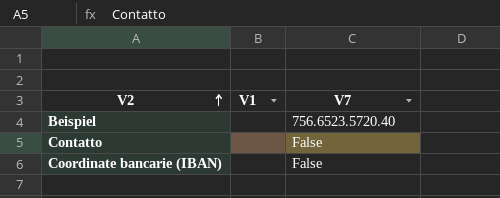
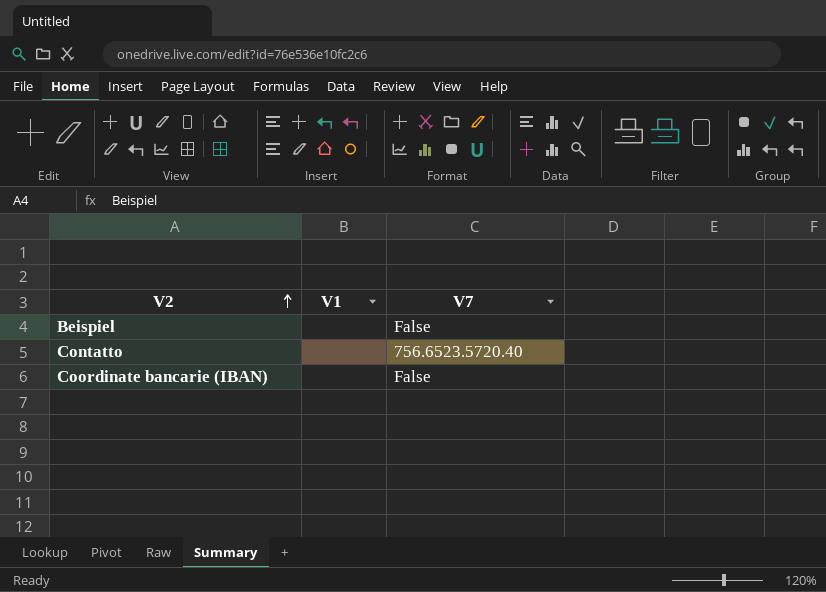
Beispiel | V7: 756.6523.5720.40 -> False
Contatto | V7: False -> 756.6523.5720.40

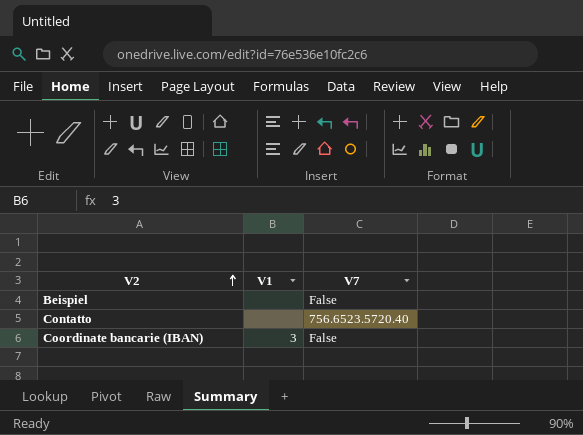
Coordinate bancarie (IBAN) | V1: none -> 3

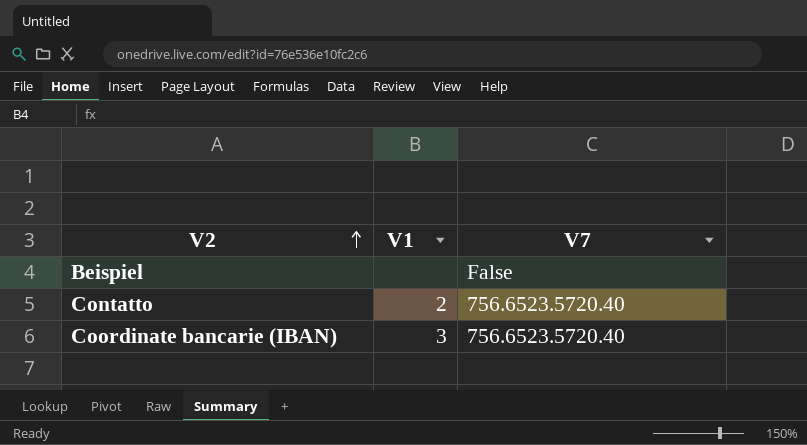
Contatto | V1: none -> 2
Coordinate bancarie (IBAN) | V7: False -> 756.6523.5720.40

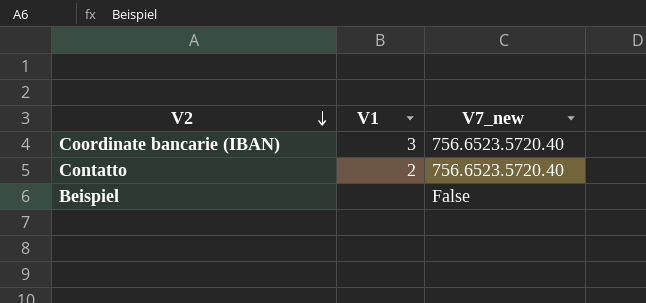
row order: V2 ascending -> V2 descending
column name: V7 -> V7_new

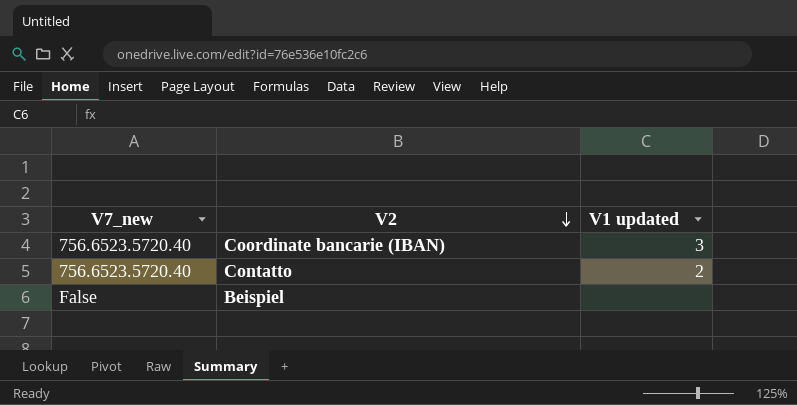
column V7_new | position: 3 -> 1
column name: V1 -> V1 updated

